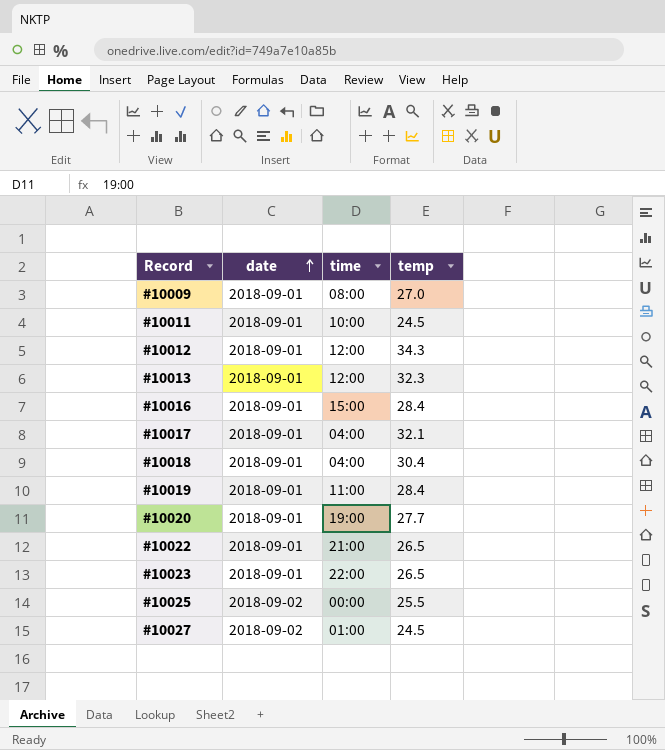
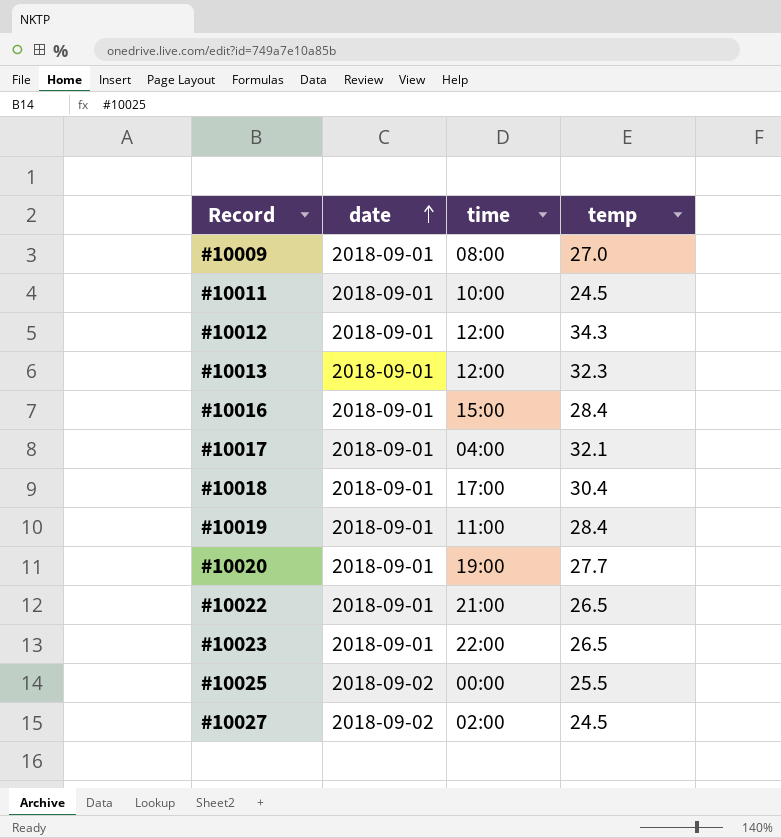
#10018 | time: 04:00 -> 17:00
#10027 | time: 01:00 -> 02:00

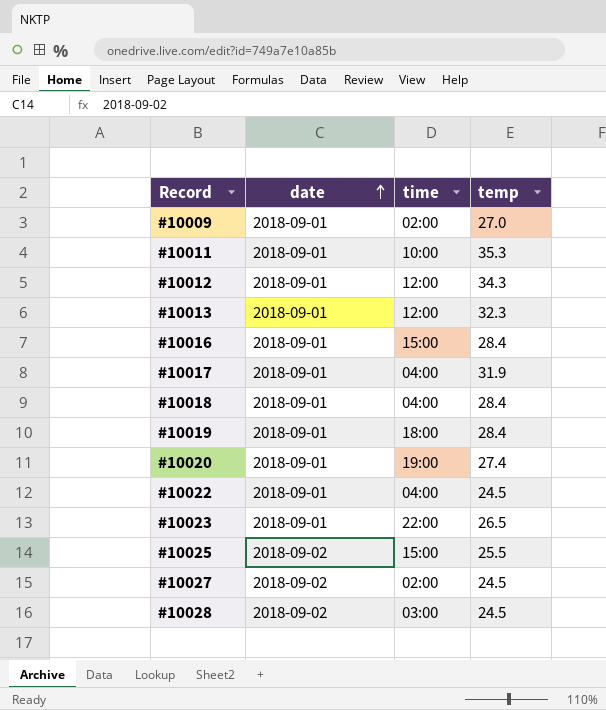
#10009 | time: 08:00 -> 02:00
#10011 | temp: 24.5 -> 35.3
#10017 | temp: 32.1 -> 31.9
#10018 | time: 17:00 -> 04:00
#10018 | temp: 30.4 -> 28.4
#10019 | time: 11:00 -> 18:00
#10020 | temp: 27.7 -> 27.4
#10022 | time: 21:00 -> 04:00
#10022 | temp: 26.5 -> 24.5
#10025 | time: 00:00 -> 15:00
row #10028: none -> 2018-09-02 | 03:00 | 24.5

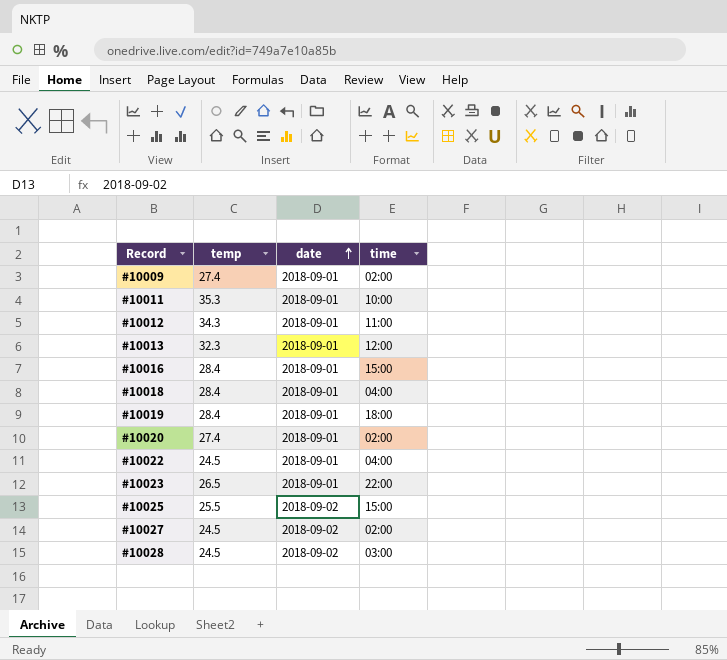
column temp | position: 4 -> 2
row #10017: 2018-09-01 | 04:00 | 31.9 -> none
#10009 | temp: 27.0 -> 27.4
#10012 | time: 12:00 -> 11:00
#10020 | time: 19:00 -> 02:00

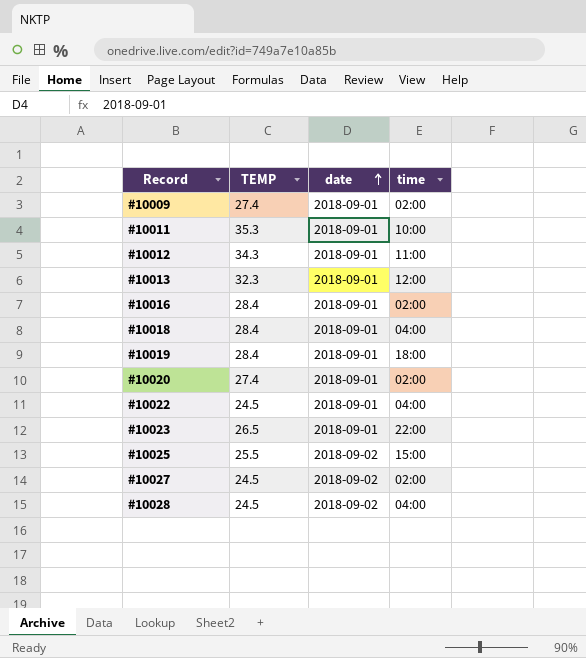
column name: temp -> TEMP
#10016 | time: 15:00 -> 02:00
#10028 | time: 03:00 -> 04:00

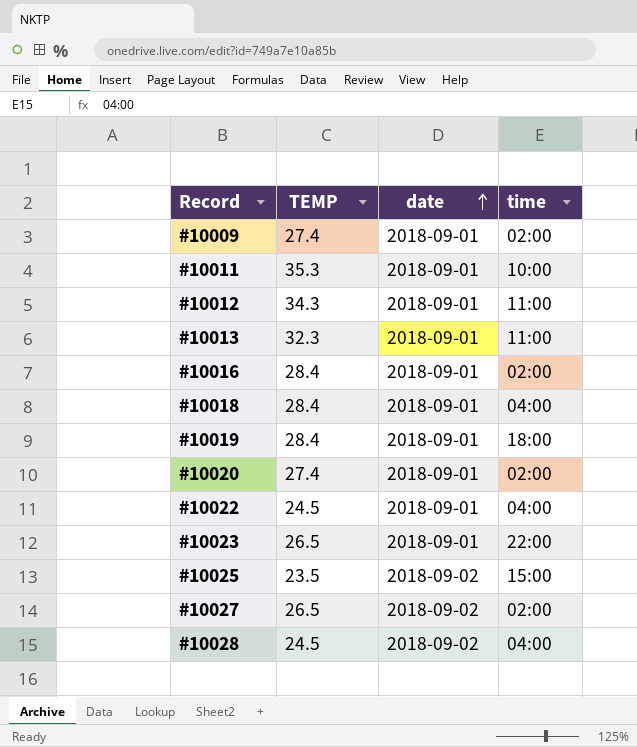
#10013 | time: 12:00 -> 11:00
#10025 | TEMP: 25.5 -> 23.5
#10027 | TEMP: 24.5 -> 26.5

